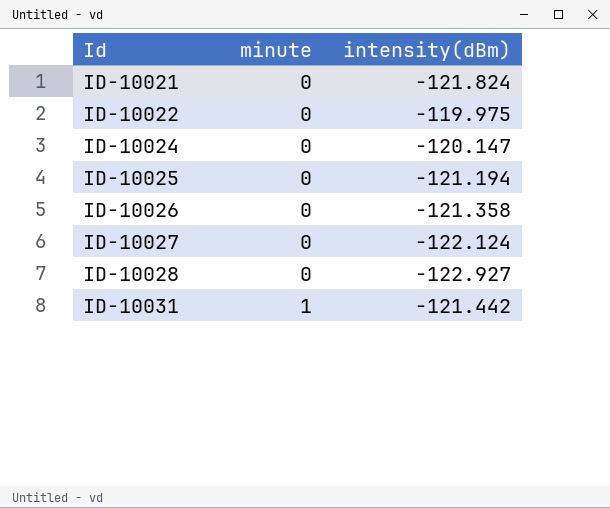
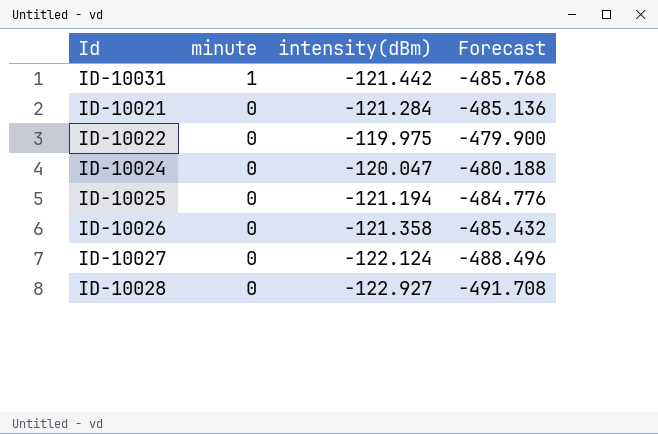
row order: Id ascending -> minute descending
column Forecast | formula: none -> [intensity(dBm)] * 4
ID-10021 | intensity(dBm): -121.824 -> -121.284
ID-10024 | intensity(dBm): -120.147 -> -120.047

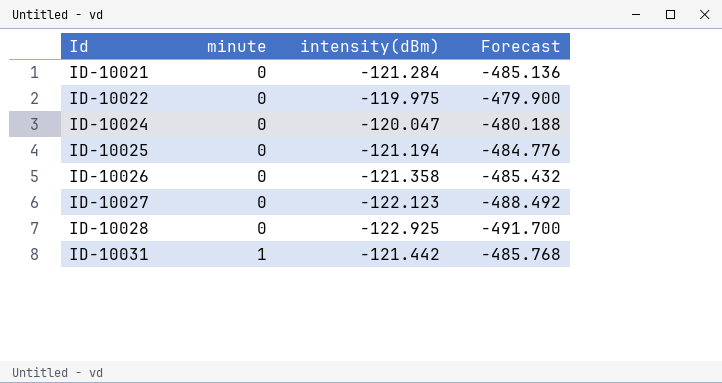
row order: minute descending -> Id ascending
ID-10027 | intensity(dBm): -122.124 -> -122.123
ID-10027 | Forecast: -488.496 -> -488.492
ID-10028 | intensity(dBm): -122.927 -> -122.925
ID-10028 | Forecast: -491.708 -> -491.700

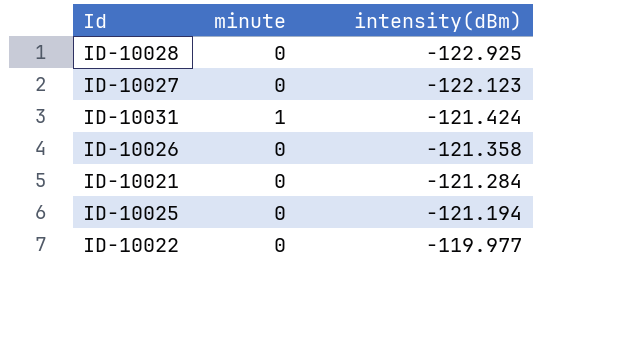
row order: Id ascending -> intensity(dBm) ascending
column Forecast | formula: [intensity(dBm)] * 4 -> none
row ID-10024: 0 | -120.047 | -480.188 -> none
ID-10031 | intensity(dBm): -121.442 -> -121.424
ID-10022 | intensity(dBm): -119.975 -> -119.977

